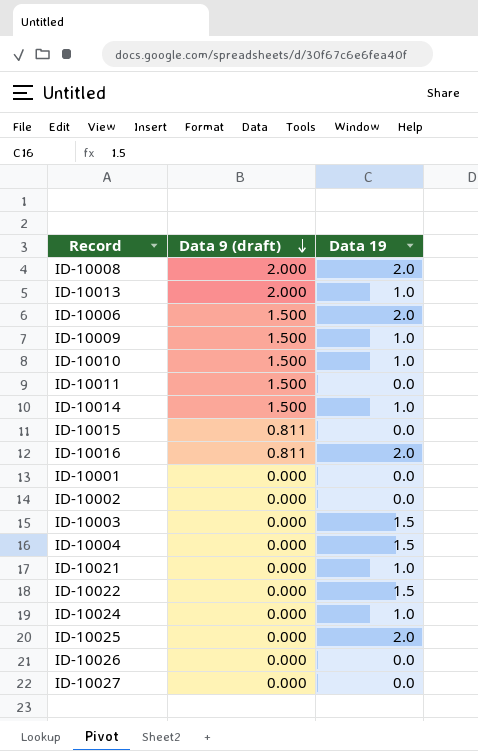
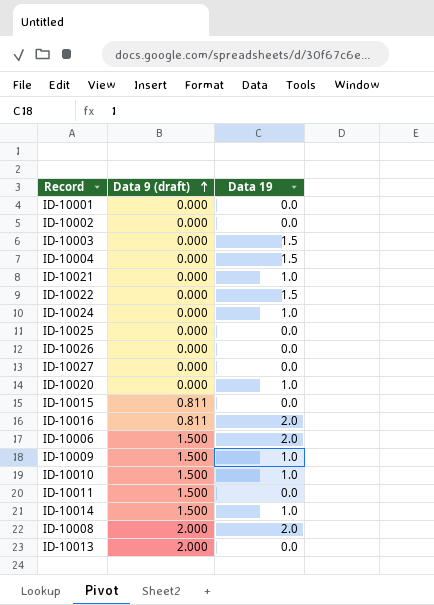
row order: Data 9 (draft) descending -> Data 9 (draft) ascending
ID-10025 | Data 19: 2.0 -> 0.0
row ID-10020: none -> 0.000 | 1.0
ID-10013 | Data 19: 1.0 -> 0.0

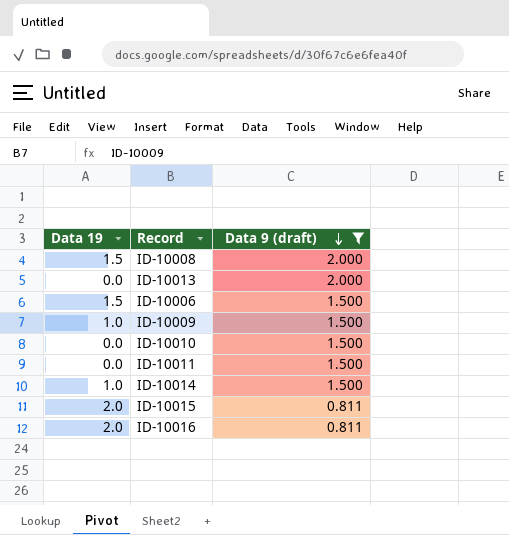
filter: none -> Data 9 (draft) != 0.000
row order: Data 9 (draft) ascending -> Data 9 (draft) descending
column Data 19 | position: 3 -> 1
ID-10008 | Data 19: 2.0 -> 1.5
ID-10006 | Data 19: 2.0 -> 1.5
ID-10010 | Data 19: 1.0 -> 0.0
ID-10015 | Data 19: 0.0 -> 2.0

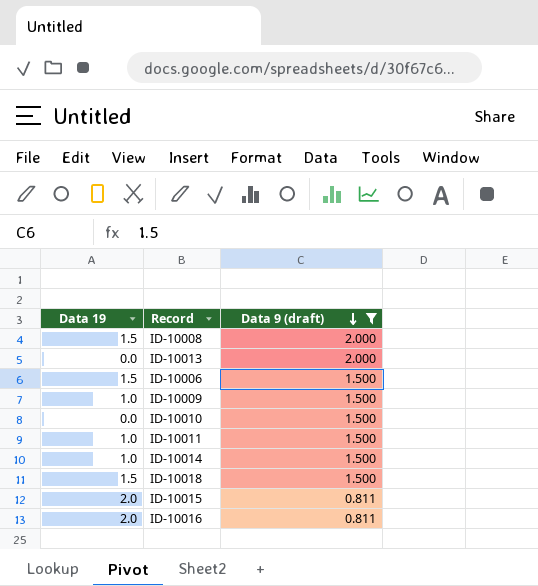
ID-10011 | Data 19: 0.0 -> 1.0
row ID-10018: none -> 1.5 | 1.500

